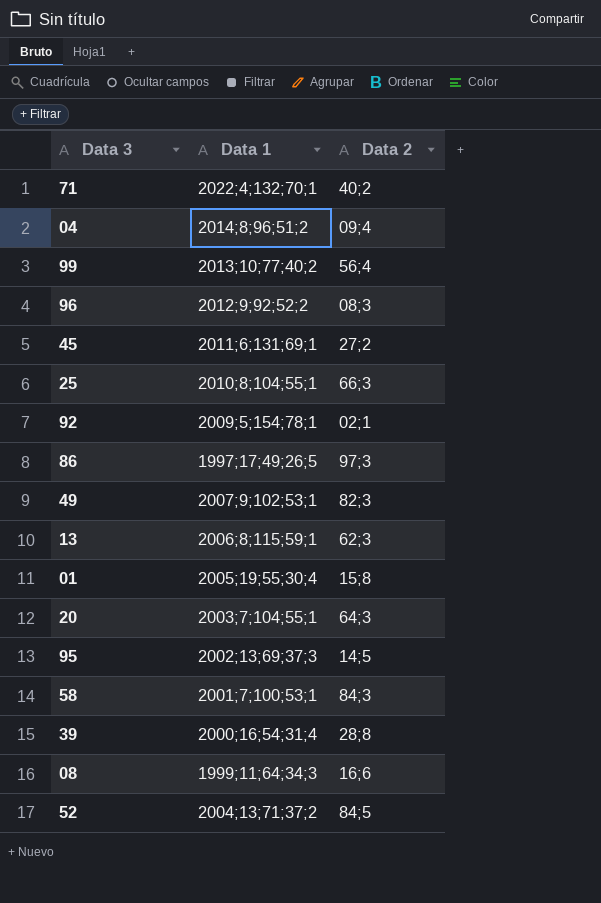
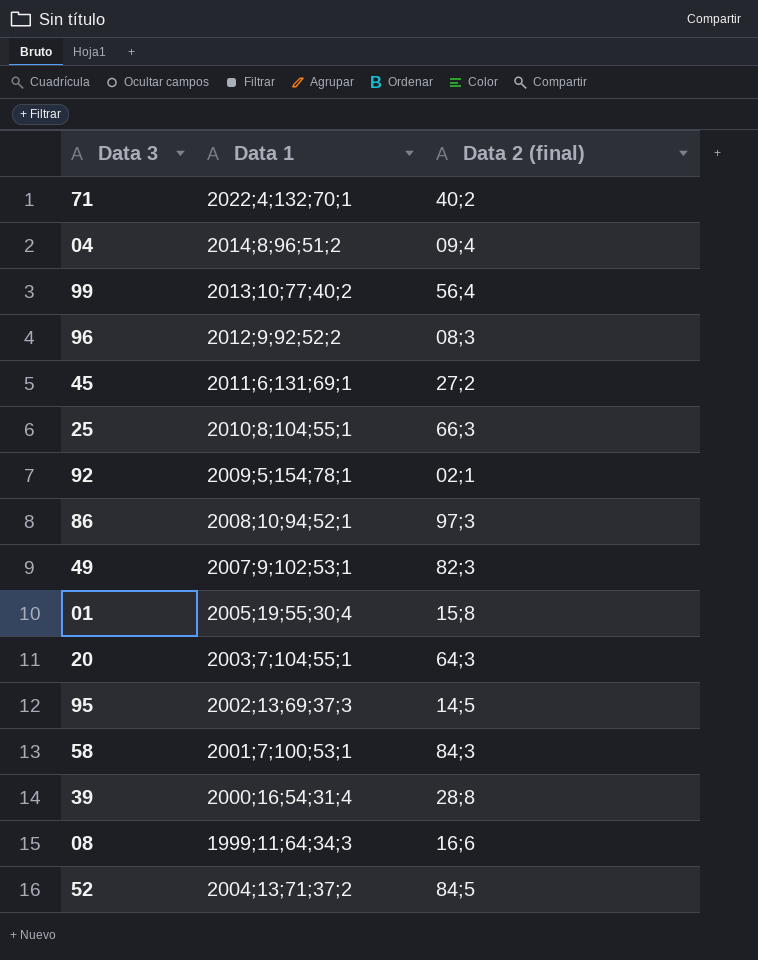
column name: Data 2 -> Data 2 (final)
row 13: 2006;8;115;59;1 | 62;3 -> none
86 | Data 1: 1997;17;49;26;5 -> 2008;10;94;52;1

